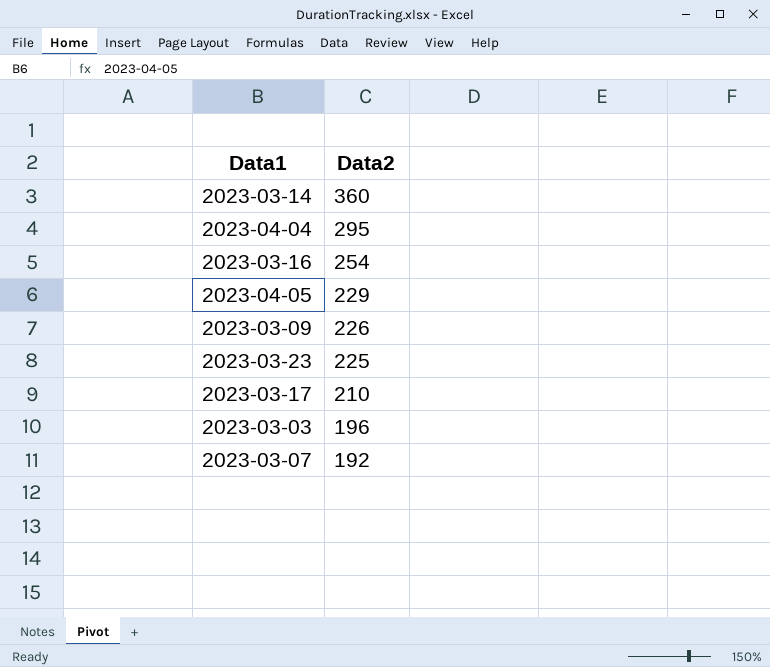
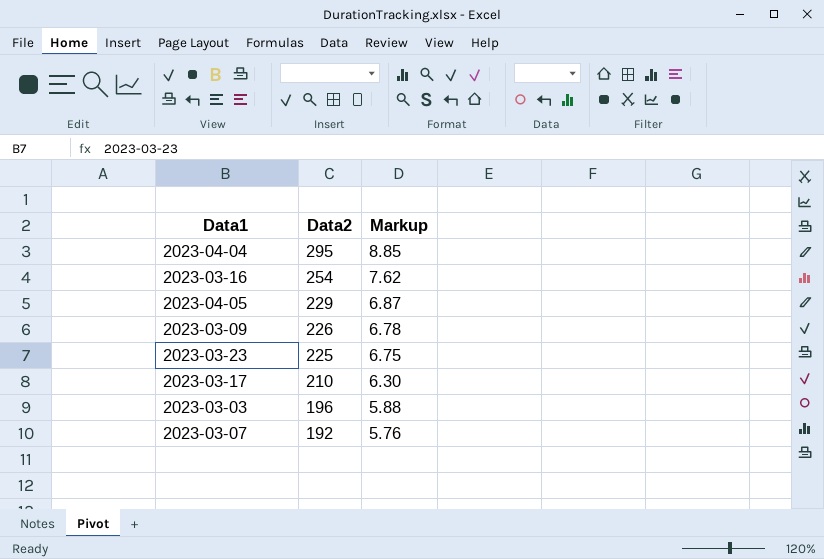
column Markup | formula: none -> [Data2] * 0.03
row 2023-03-14: 360 -> none

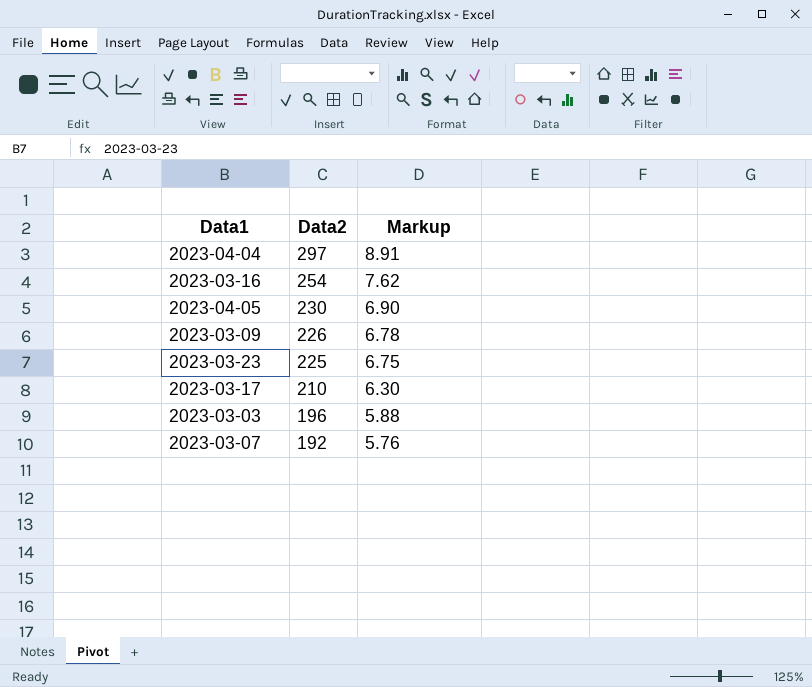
2023-04-04 | Data2: 295 -> 297
2023-04-04 | Markup: 8.85 -> 8.91
2023-04-05 | Data2: 229 -> 230
2023-04-05 | Markup: 6.87 -> 6.90

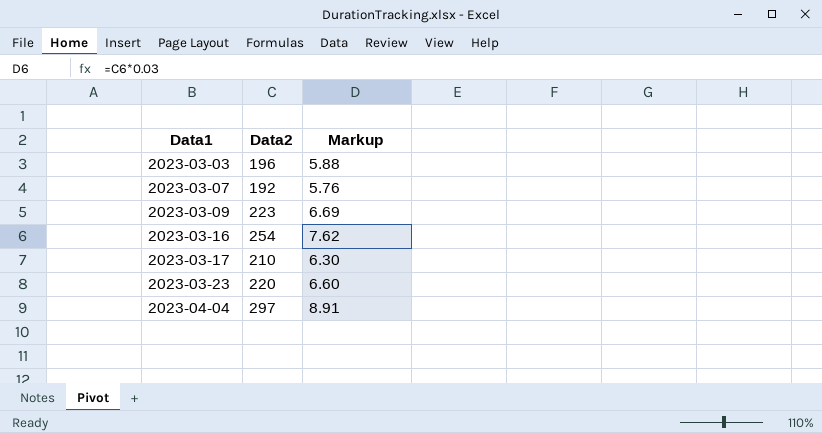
row order: Data2 descending -> Data1 ascending
row 2023-04-05: 230 | 6.90 -> none
2023-03-09 | Data2: 226 -> 223
2023-03-09 | Markup: 6.78 -> 6.69
2023-03-23 | Data2: 225 -> 220
2023-03-23 | Markup: 6.75 -> 6.60

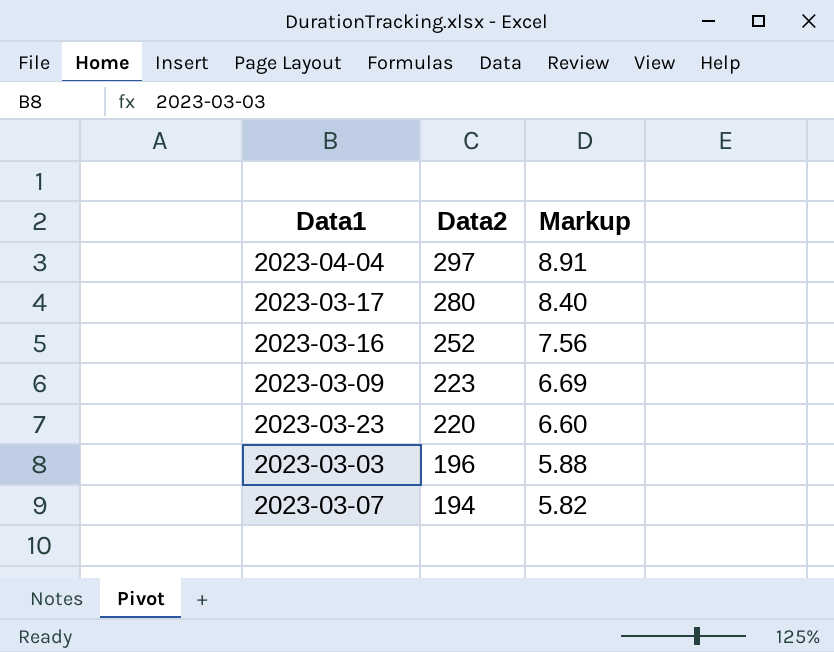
row order: Data1 ascending -> Data2 descending
2023-03-17 | Data2: 210 -> 280
2023-03-17 | Markup: 6.30 -> 8.40
2023-03-16 | Data2: 254 -> 252
2023-03-16 | Markup: 7.62 -> 7.56
2023-03-07 | Data2: 192 -> 194
2023-03-07 | Markup: 5.76 -> 5.82

